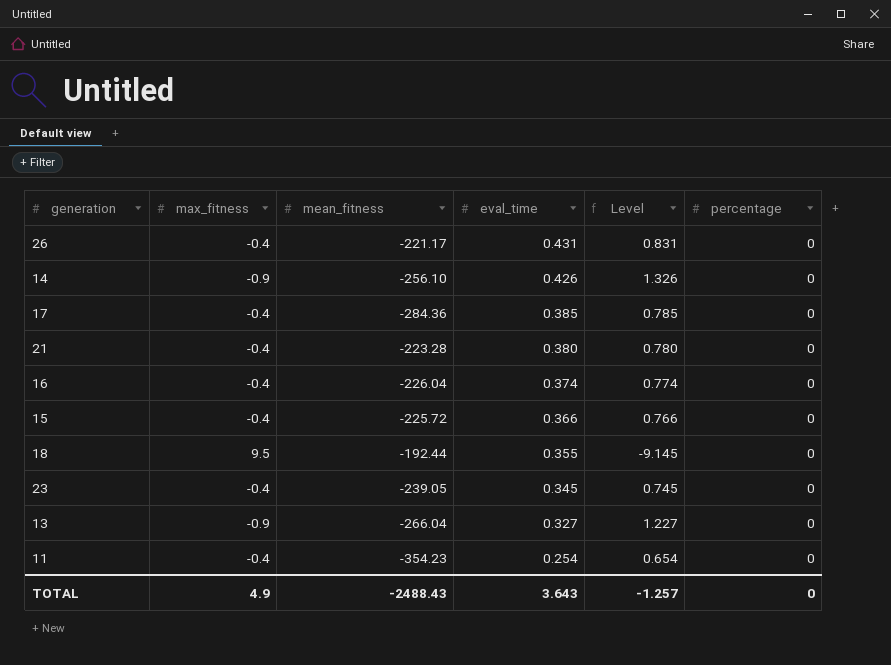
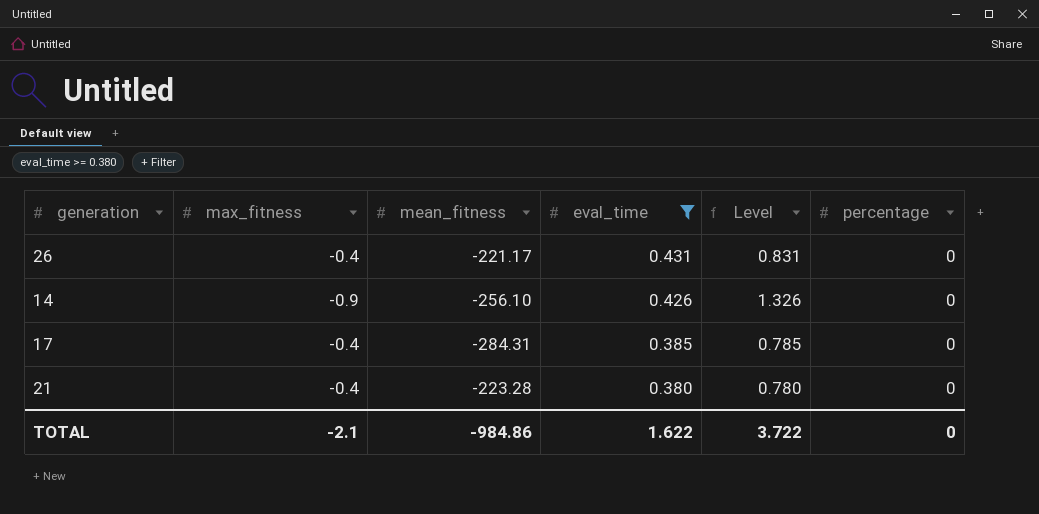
filter: none -> eval_time >= 0.380
17 | mean_fitness: -284.36 -> -284.31
TOTAL | max_fitness: 4.9 -> -2.1
TOTAL | mean_fitness: -2488.43 -> -984.86
TOTAL | eval_time: 3.643 -> 1.622
TOTAL | Level: -1.257 -> 3.722

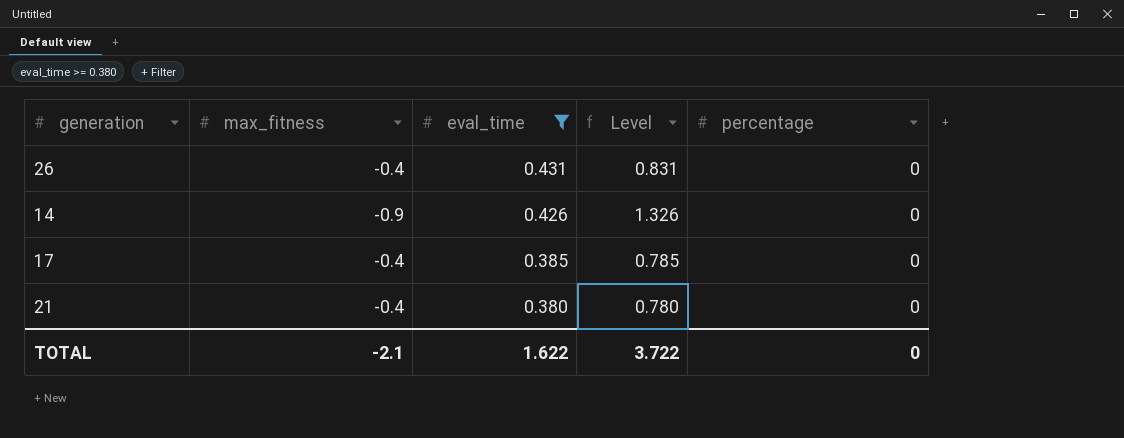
column mean_fitness | position: 3 -> none

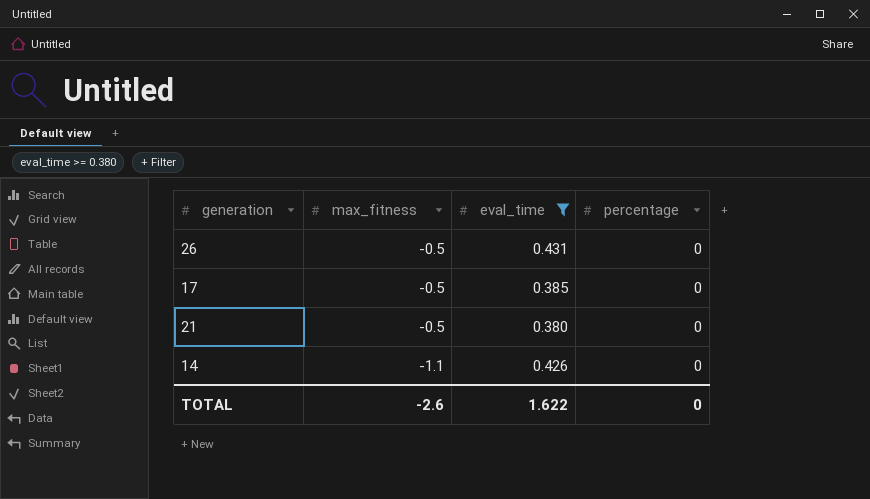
row order: eval_time descending -> max_fitness descending
column Level | formula: [eval_time] - [max_fitness] -> none
26 | max_fitness: -0.4 -> -0.5
17 | max_fitness: -0.4 -> -0.5
21 | max_fitness: -0.4 -> -0.5
14 | max_fitness: -0.9 -> -1.1
TOTAL | max_fitness: -2.1 -> -2.6

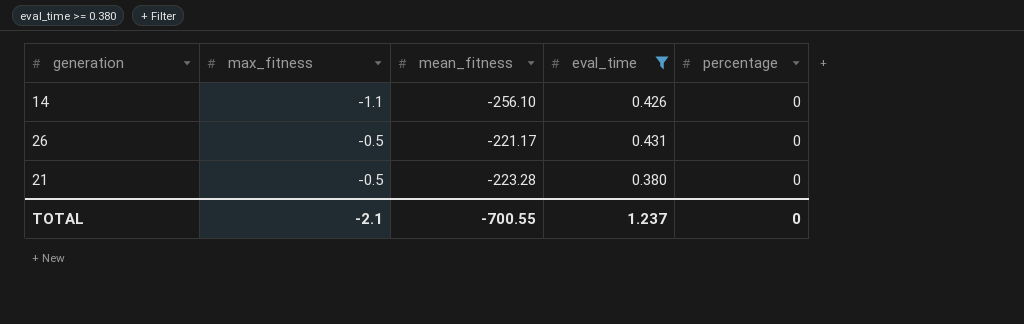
row order: max_fitness descending -> max_fitness ascending
column mean_fitness | position: none -> 3
row 17: -0.5 | 0.385 | 0 -> none
TOTAL | max_fitness: -2.6 -> -2.1
TOTAL | eval_time: 1.622 -> 1.237

